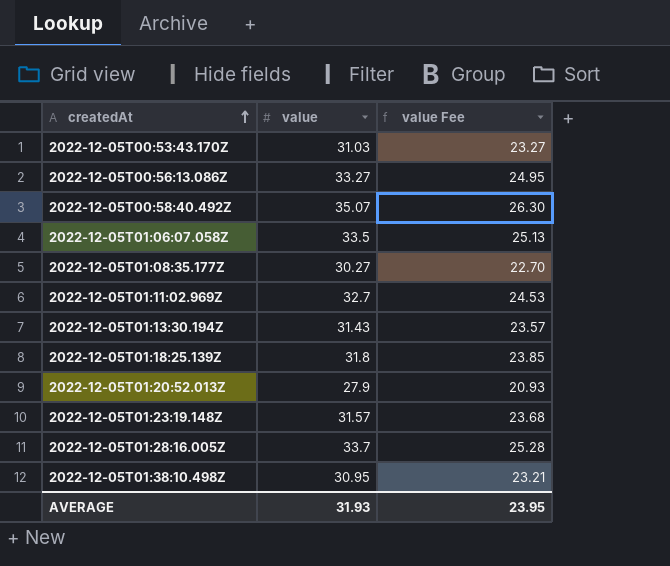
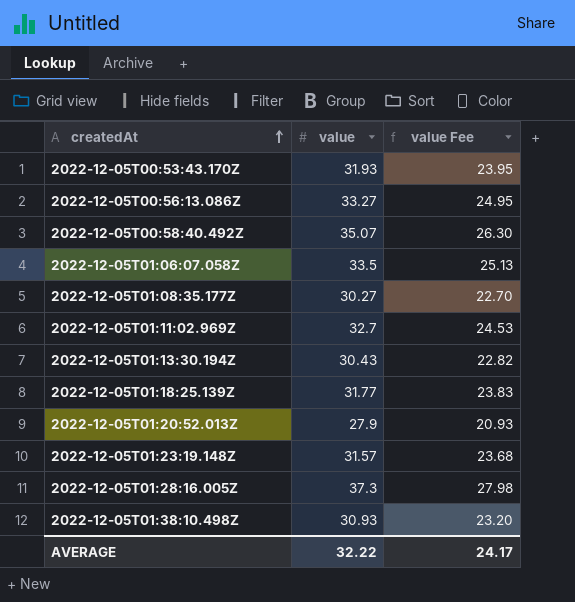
2022-12-05T00:53:43.170Z | value: 31.03 -> 31.93
2022-12-05T00:53:43.170Z | value Fee: 23.27 -> 23.95
2022-12-05T01:13:30.194Z | value: 31.43 -> 30.43
2022-12-05T01:13:30.194Z | value Fee: 23.57 -> 22.82
2022-12-05T01:18:25.139Z | value: 31.8 -> 31.77
2022-12-05T01:18:25.139Z | value Fee: 23.85 -> 23.83
2022-12-05T01:28:16.005Z | value: 33.7 -> 37.3
2022-12-05T01:28:16.005Z | value Fee: 25.28 -> 27.98
2022-12-05T01:38:10.498Z | value: 30.95 -> 30.93
2022-12-05T01:38:10.498Z | value Fee: 23.21 -> 23.20
AVERAGE | value: 31.93 -> 32.22
AVERAGE | value Fee: 23.95 -> 24.17

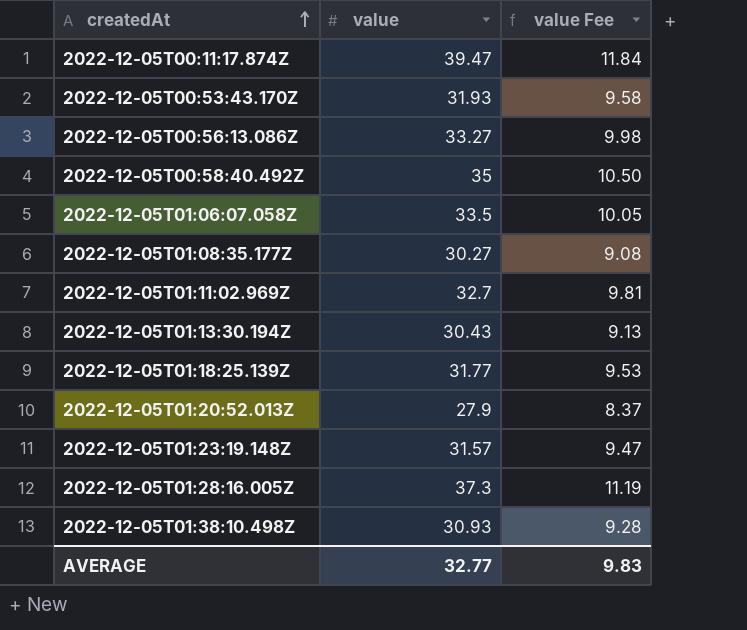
column value Fee | formula: [value] * 0.75 -> [value] * 0.3
row 2022-12-05T00:11:17.874Z: none -> 39.47 | 11.84
2022-12-05T00:58:40.492Z | value: 35.07 -> 35
AVERAGE | value: 32.22 -> 32.77
AVERAGE | value Fee: 24.17 -> 9.83

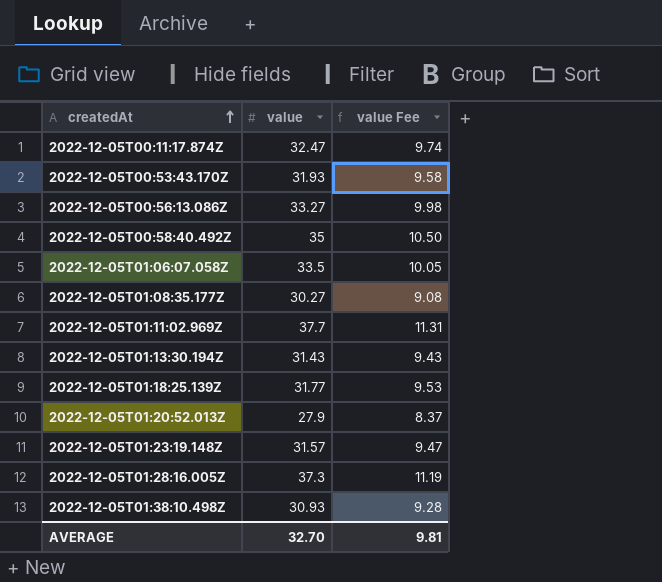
2022-12-05T00:11:17.874Z | value: 39.47 -> 32.47
2022-12-05T00:11:17.874Z | value Fee: 11.84 -> 9.74
2022-12-05T01:11:02.969Z | value: 32.7 -> 37.7
2022-12-05T01:11:02.969Z | value Fee: 9.81 -> 11.31
2022-12-05T01:13:30.194Z | value: 30.43 -> 31.43
2022-12-05T01:13:30.194Z | value Fee: 9.13 -> 9.43
AVERAGE | value: 32.77 -> 32.70
AVERAGE | value Fee: 9.83 -> 9.81

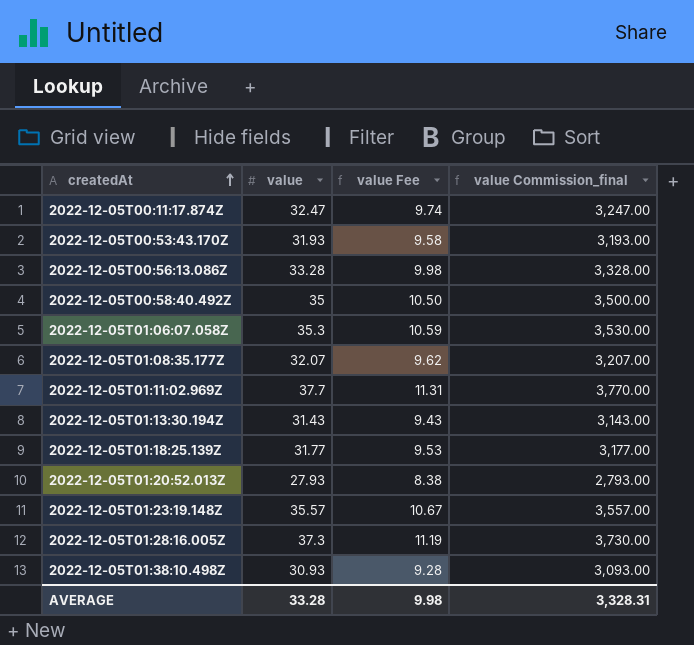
column value Commission_final | formula: none -> [value] * 100
2022-12-05T00:56:13.086Z | value: 33.27 -> 33.28
2022-12-05T01:06:07.058Z | value: 33.5 -> 35.3
2022-12-05T01:06:07.058Z | value Fee: 10.05 -> 10.59
2022-12-05T01:08:35.177Z | value: 30.27 -> 32.07
2022-12-05T01:08:35.177Z | value Fee: 9.08 -> 9.62
2022-12-05T01:20:52.013Z | value: 27.9 -> 27.93
2022-12-05T01:20:52.013Z | value Fee: 8.37 -> 8.38
2022-12-05T01:23:19.148Z | value: 31.57 -> 35.57
2022-12-05T01:23:19.148Z | value Fee: 9.47 -> 10.67
AVERAGE | value: 32.70 -> 33.28
AVERAGE | value Fee: 9.81 -> 9.98

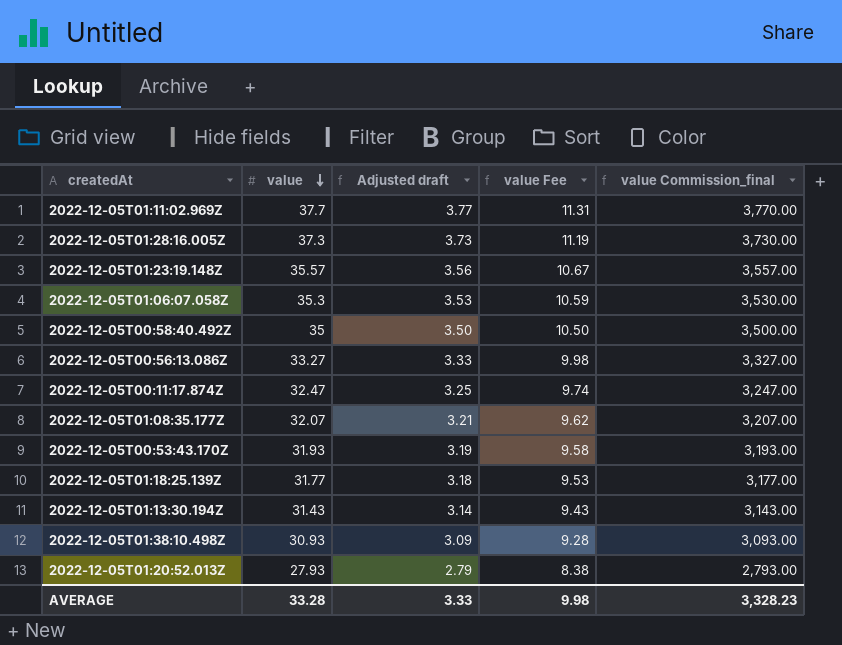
row order: createdAt ascending -> value descending
column Adjusted draft | formula: none -> [value] * 0.1
2022-12-05T00:56:13.086Z | value: 33.28 -> 33.27
2022-12-05T00:56:13.086Z | value Commission_final: 3,328.00 -> 3,327.00
AVERAGE | value Commission_final: 3,328.31 -> 3,328.23

